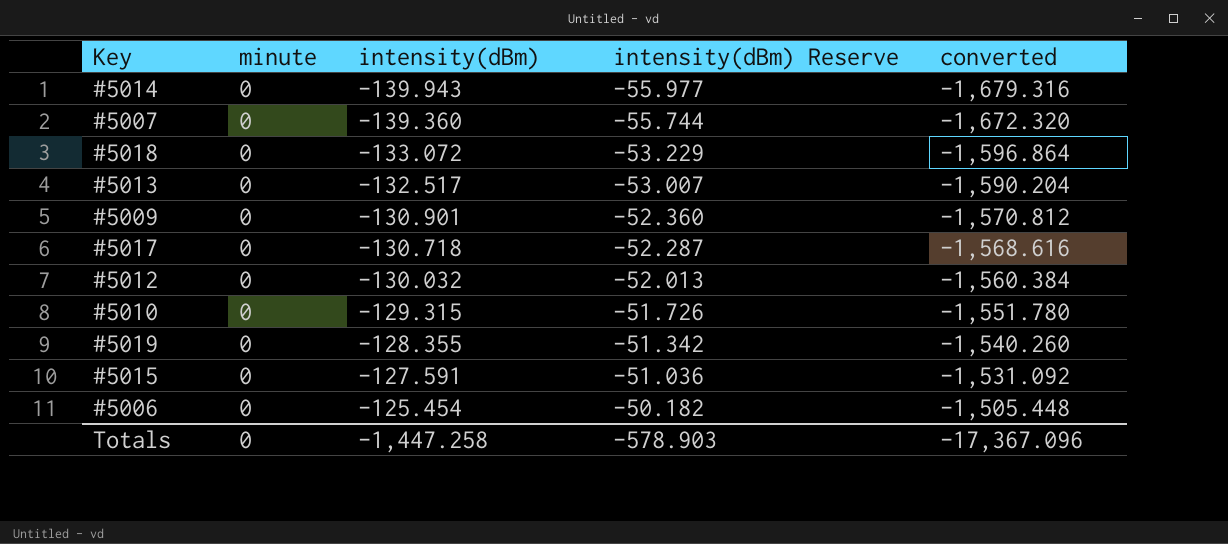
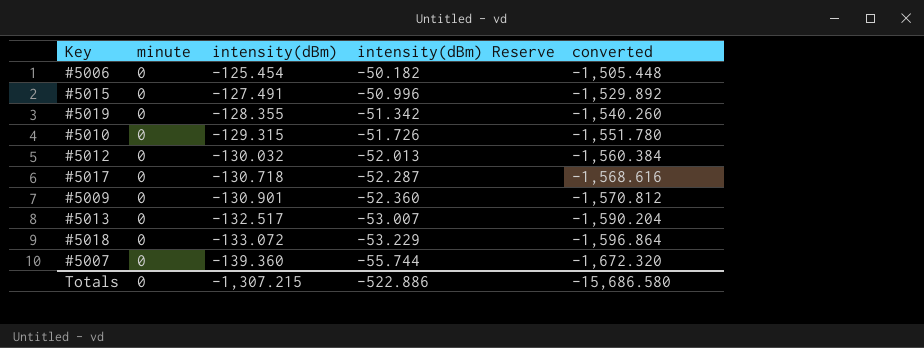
row order: intensity(dBm) ascending -> intensity(dBm) descending
row #5014: 0 | -139.943 | -55.977 | -1,679.316 -> none
#5015 | intensity(dBm): -127.591 -> -127.491
#5015 | intensity(dBm) Reserve: -51.036 -> -50.996
#5015 | converted: -1,531.092 -> -1,529.892
Totals | intensity(dBm): -1,447.258 -> -1,307.215
Totals | intensity(dBm) Reserve: -578.903 -> -522.886
Totals | converted: -17,367.096 -> -15,686.580

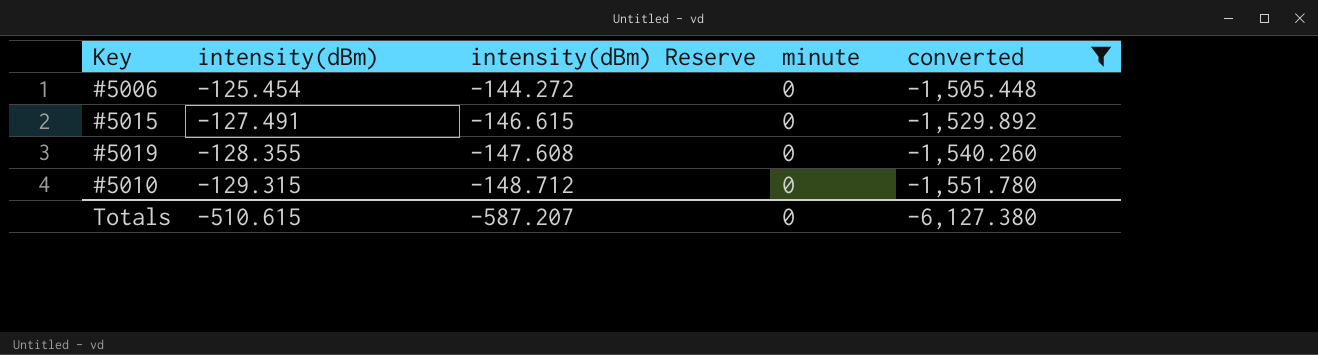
filter: none -> converted >= -1,551.780
column intensity(dBm) Reserve | formula: [intensity(dBm)] * 0.4 -> [intensity(dBm)] * 1.15
column minute | position: 2 -> 4
Totals | intensity(dBm): -1,307.215 -> -510.615
Totals | intensity(dBm) Reserve: -522.886 -> -587.207
Totals | converted: -15,686.580 -> -6,127.380

